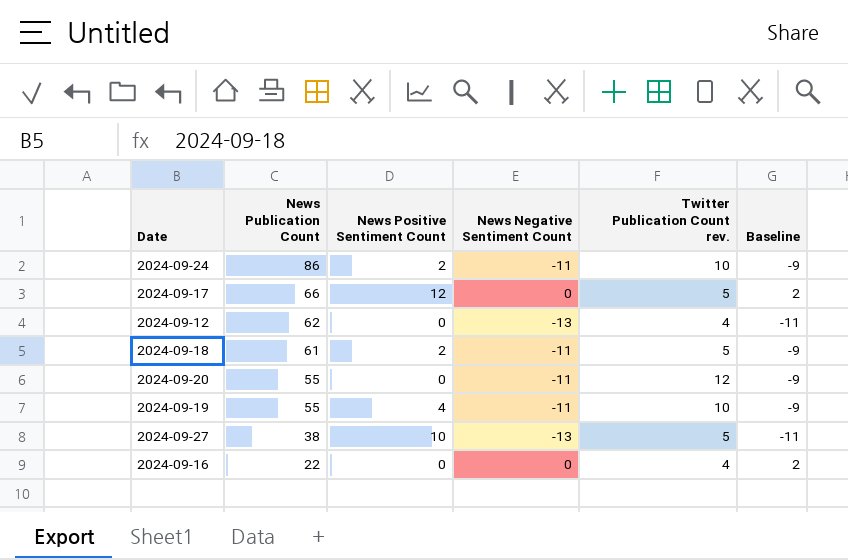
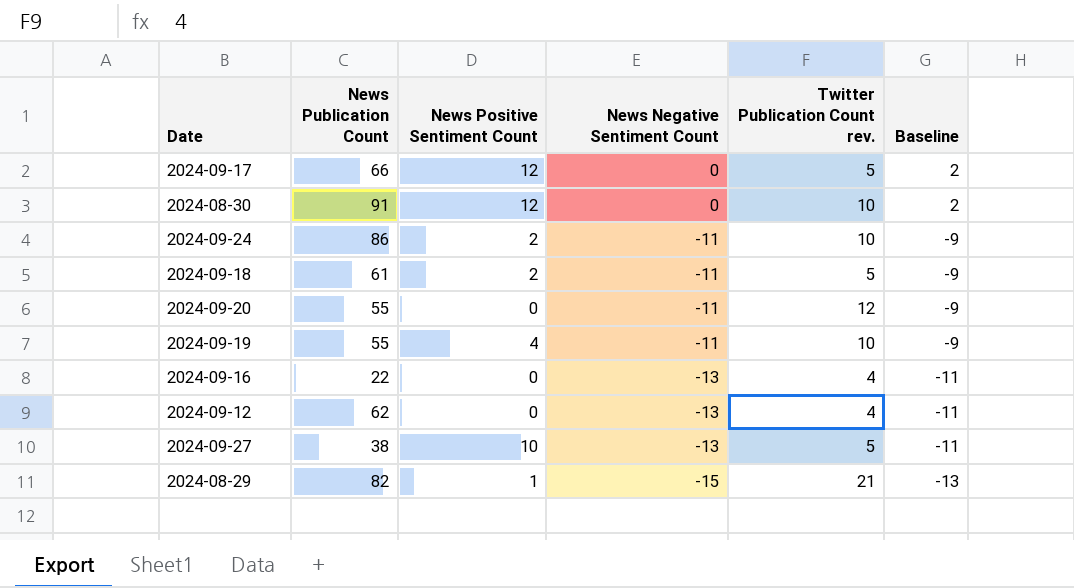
row order: News Publication Count descending -> News Negative Sentiment Count descending
row 2024-08-30: none -> 91 | 12 | 0 | 10 | 2
2024-09-16 | News Negative Sentiment Count: 0 -> -13
2024-09-16 | Baseline: 2 -> -11
row 2024-08-29: none -> 82 | 1 | -15 | 21 | -13

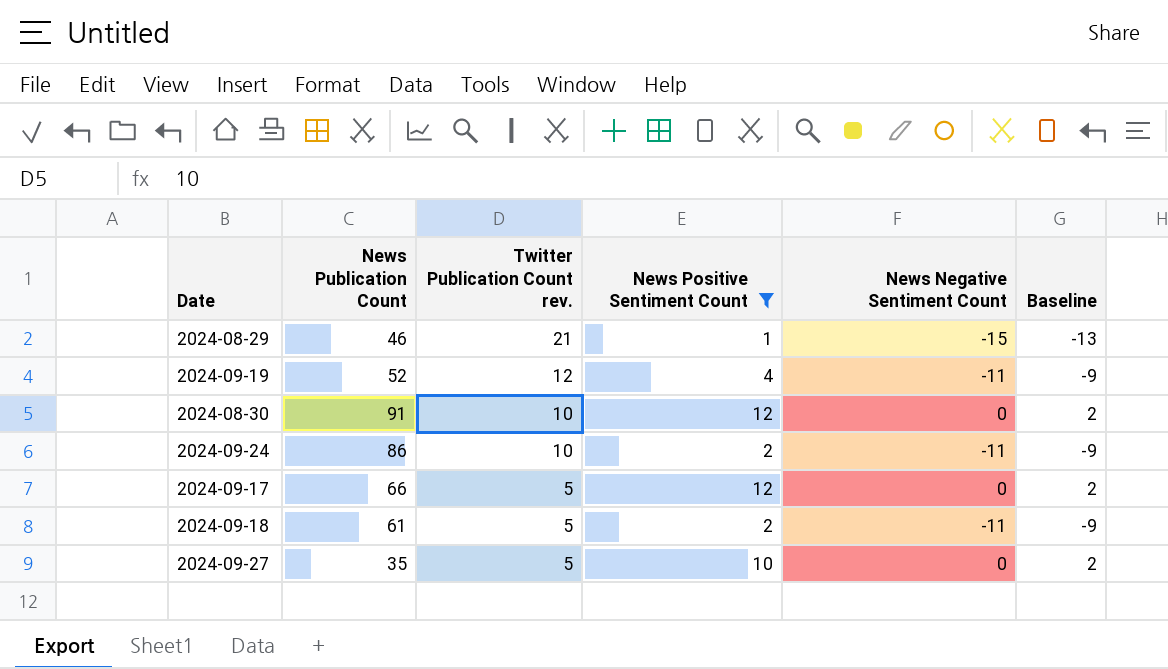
filter: none -> News Positive Sentiment Count != 0
row order: News Negative Sentiment Count descending -> Twitter Publication Count rev. descending
column Twitter Publication Count rev. | position: 5 -> 3
2024-08-29 | News Publication Count: 82 -> 46
2024-09-19 | News Publication Count: 55 -> 52
2024-09-19 | Twitter Publication Count rev.: 10 -> 12
2024-09-27 | News Publication Count: 38 -> 35
2024-09-27 | News Negative Sentiment Count: -13 -> 0
2024-09-27 | Baseline: -11 -> 2

